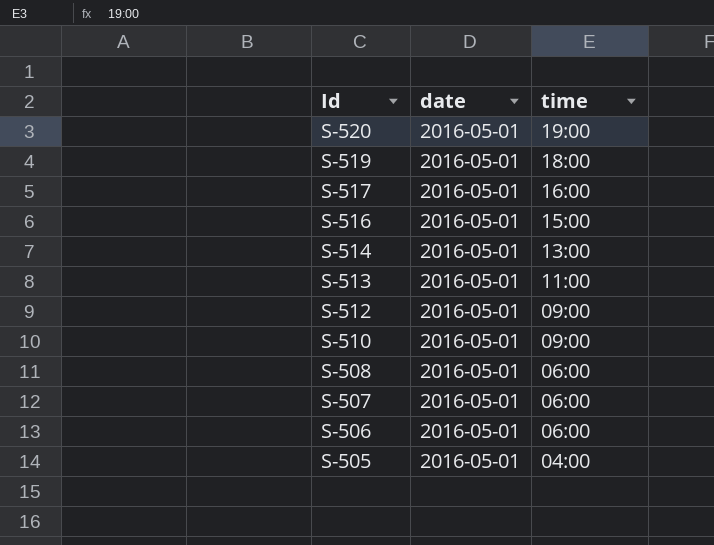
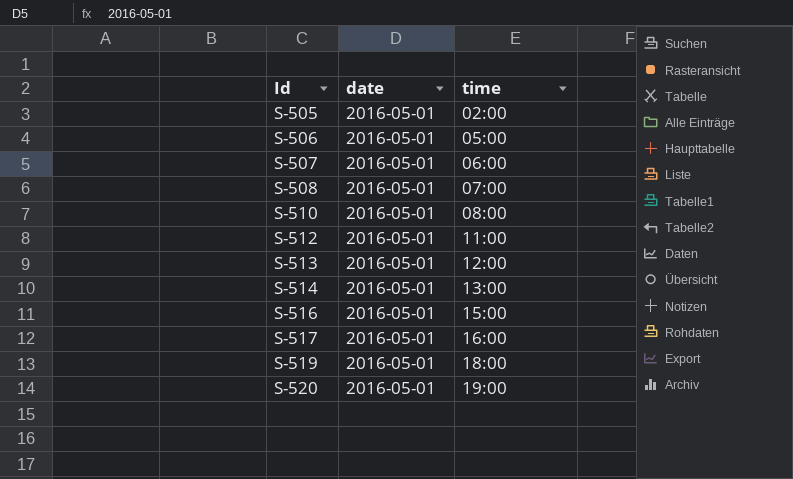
row order: Id descending -> Id ascending
S-505 | time: 04:00 -> 02:00
S-506 | time: 06:00 -> 05:00
S-508 | time: 06:00 -> 07:00
S-510 | time: 09:00 -> 08:00
S-512 | time: 09:00 -> 11:00
S-513 | time: 11:00 -> 12:00

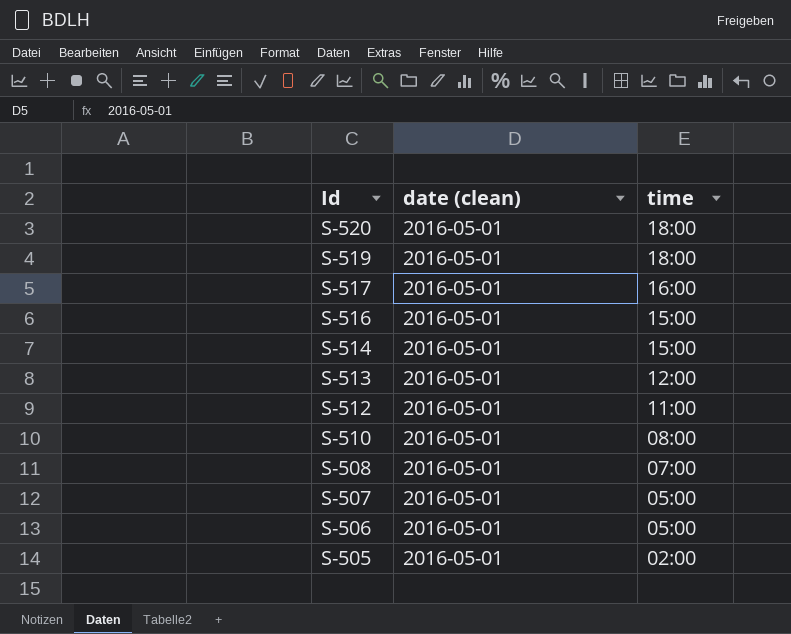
row order: Id ascending -> Id descending
column name: date -> date (clean)
S-520 | time: 19:00 -> 18:00
S-514 | time: 13:00 -> 15:00
S-507 | time: 06:00 -> 05:00

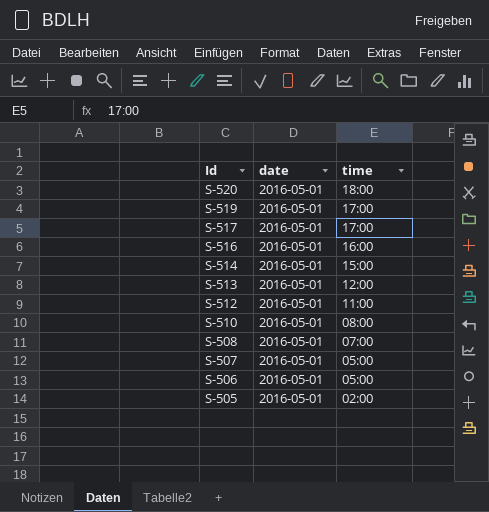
column name: date (clean) -> date
S-519 | time: 18:00 -> 17:00
S-517 | time: 16:00 -> 17:00
S-516 | time: 15:00 -> 16:00

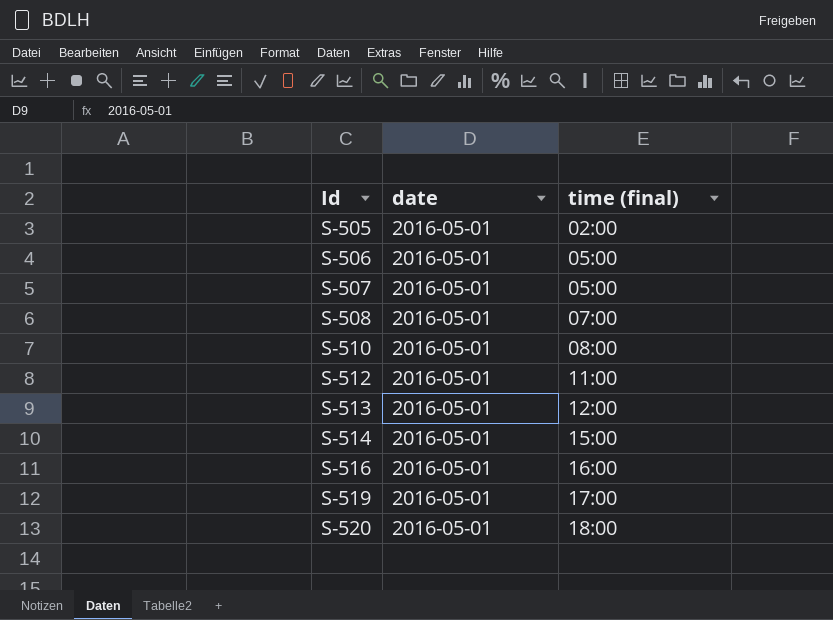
row order: Id descending -> Id ascending
column name: time -> time (final)
row S-517: 2016-05-01 | 17:00 -> none

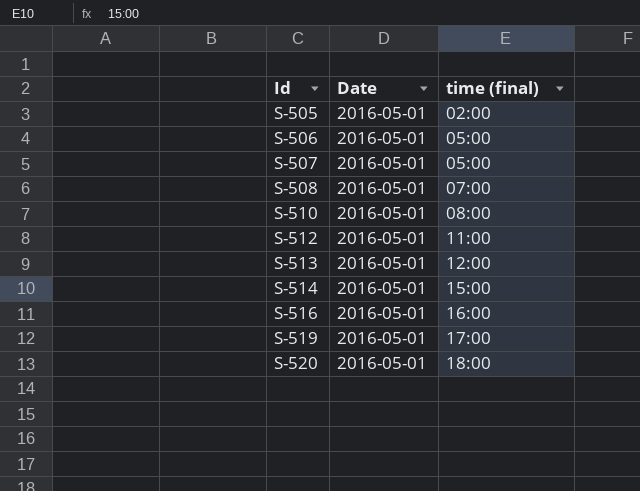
column name: date -> Date

